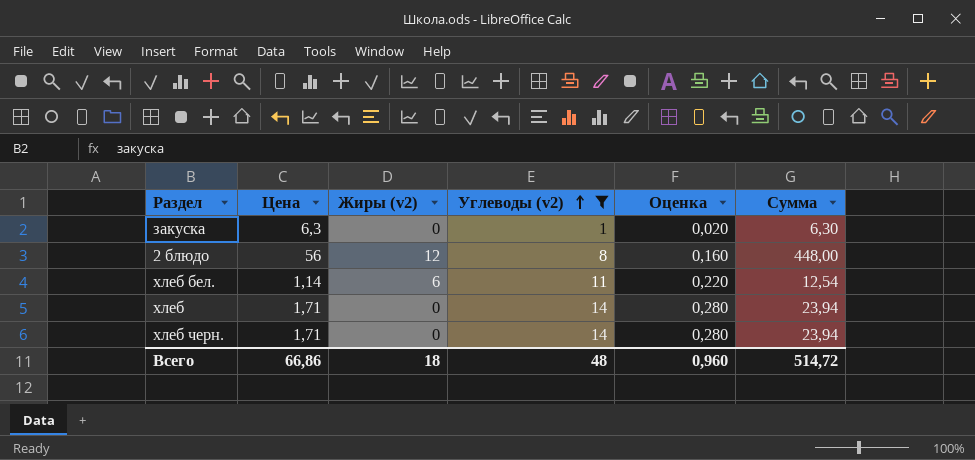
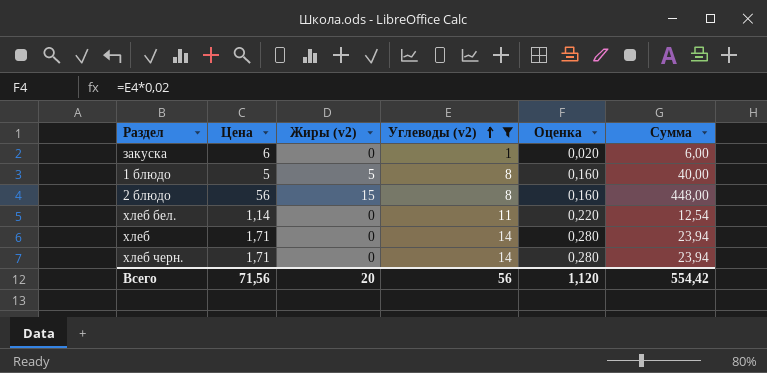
закуска | Цена: 6,3 -> 6
закуска | Сумма: 6,30 -> 6,00
row 1 блюдо: none -> 5 | 5 | 8 | 0,160 | 40,00
2 блюдо | Жиры (v2): 12 -> 15
хлеб бел. | Жиры (v2): 6 -> 0
Всего | Цена: 66,86 -> 71,56
Всего | Жиры (v2): 18 -> 20
Всего | Углеводы (v2): 48 -> 56
Всего | Оценка: 0,960 -> 1,120
Всего | Сумма: 514,72 -> 554,42

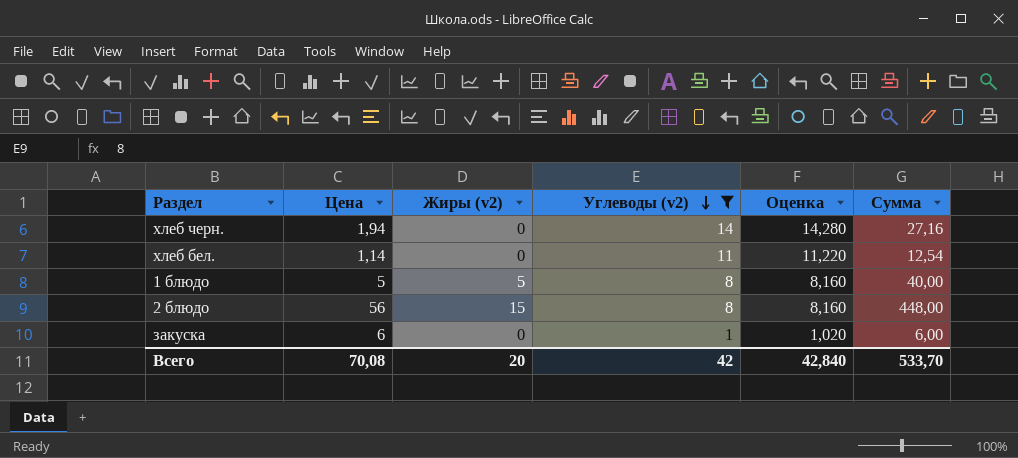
row order: Углеводы (v2) ascending -> Углеводы (v2) descending
column Оценка | formula: [Углеводы (v2)] * 0,02 -> [Углеводы (v2)] * 1,02
row хлеб: 1,71 | 0 | 14 | 0,280 | 23,94 -> none
хлеб черн. | Цена: 1,71 -> 1,94
хлеб черн. | Сумма: 23,94 -> 27,16
Всего | Цена: 71,56 -> 70,08
Всего | Углеводы (v2): 56 -> 42
Всего | Оценка: 1,120 -> 42,840
Всего | Сумма: 554,42 -> 533,70

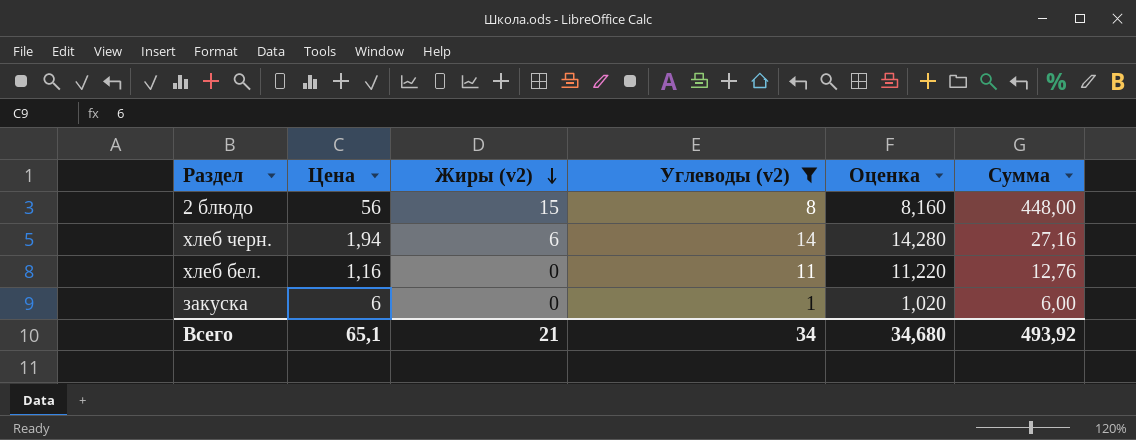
row order: Углеводы (v2) descending -> Жиры (v2) descending
row 1 блюдо: 5 | 5 | 8 | 8,160 | 40,00 -> none
хлеб черн. | Жиры (v2): 0 -> 6
хлеб бел. | Цена: 1,14 -> 1,16
хлеб бел. | Сумма: 12,54 -> 12,76
Всего | Цена: 70,08 -> 65,1
Всего | Жиры (v2): 20 -> 21
Всего | Углеводы (v2): 42 -> 34
Всего | Оценка: 42,840 -> 34,680
Всего | Сумма: 533,70 -> 493,92

